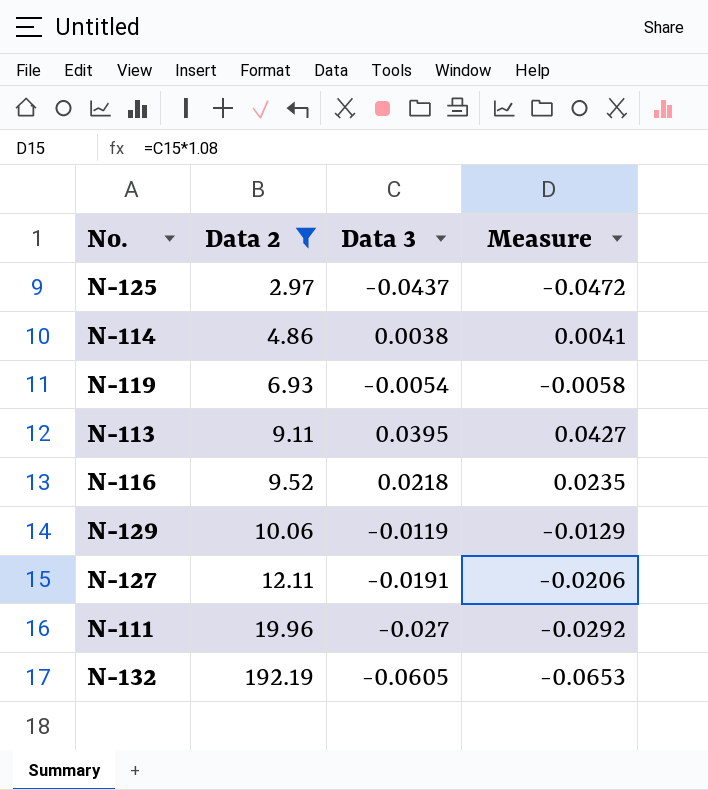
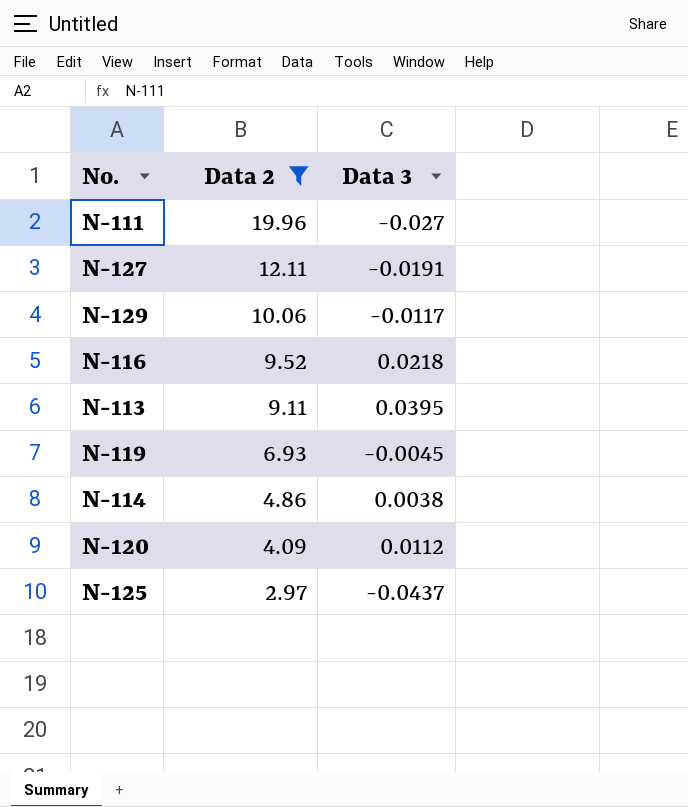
row order: Data 2 ascending -> Data 2 descending
column Measure | formula: [Data 3] * 1.08 -> none
row N-132: 192.19 | -0.0605 | -0.0653 -> none
N-129 | Data 3: -0.0119 -> -0.0117
N-119 | Data 3: -0.0054 -> -0.0045
row N-120: none -> 4.09 | 0.0112

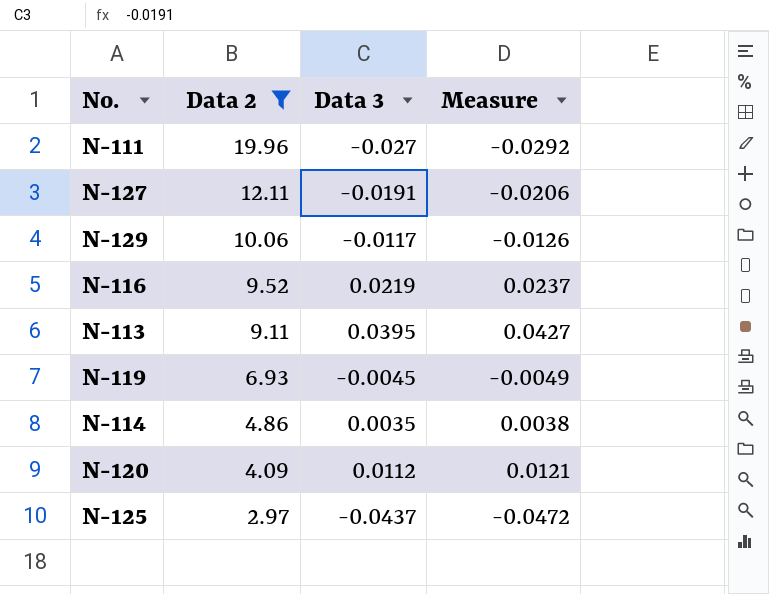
column Measure | formula: none -> [Data 3] * 1.08
N-116 | Data 3: 0.0218 -> 0.0219
N-114 | Data 3: 0.0038 -> 0.0035

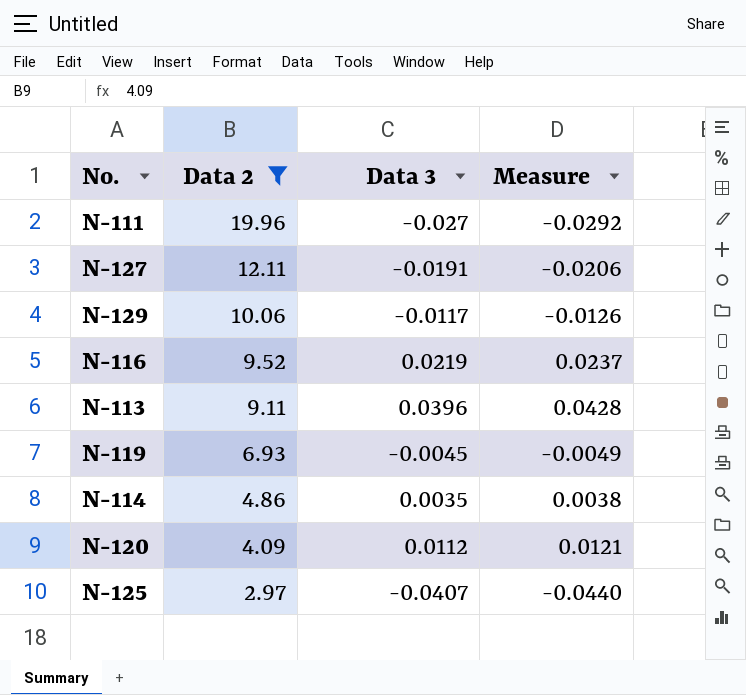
N-113 | Data 3: 0.0395 -> 0.0396
N-113 | Measure: 0.0427 -> 0.0428
N-125 | Data 3: -0.0437 -> -0.0407
N-125 | Measure: -0.0472 -> -0.0440

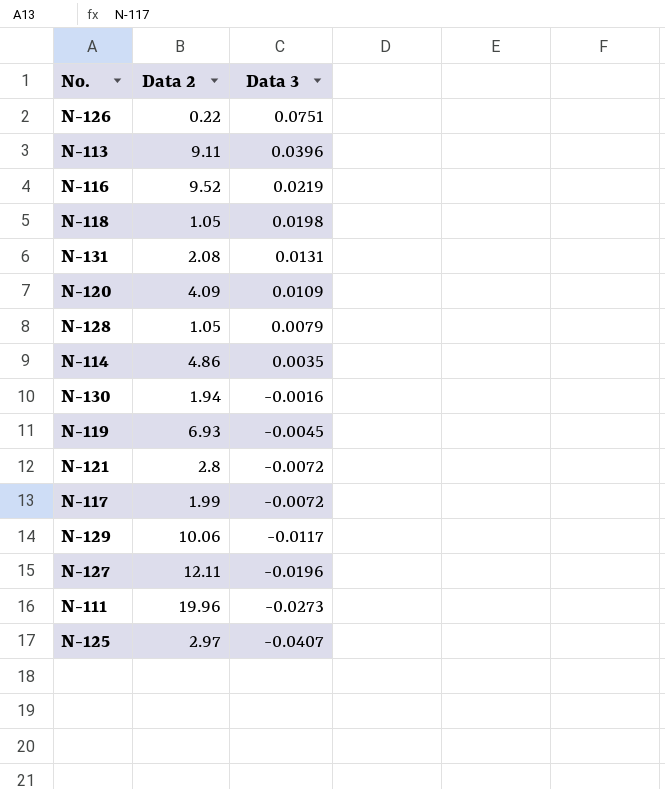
filter: Data 2 >= 2.97 -> none
row order: Data 2 descending -> Data 3 descending
column Measure | formula: [Data 3] * 1.08 -> none
N-120 | Data 3: 0.0112 -> 0.0109
N-127 | Data 3: -0.0191 -> -0.0196
N-111 | Data 3: -0.027 -> -0.0273

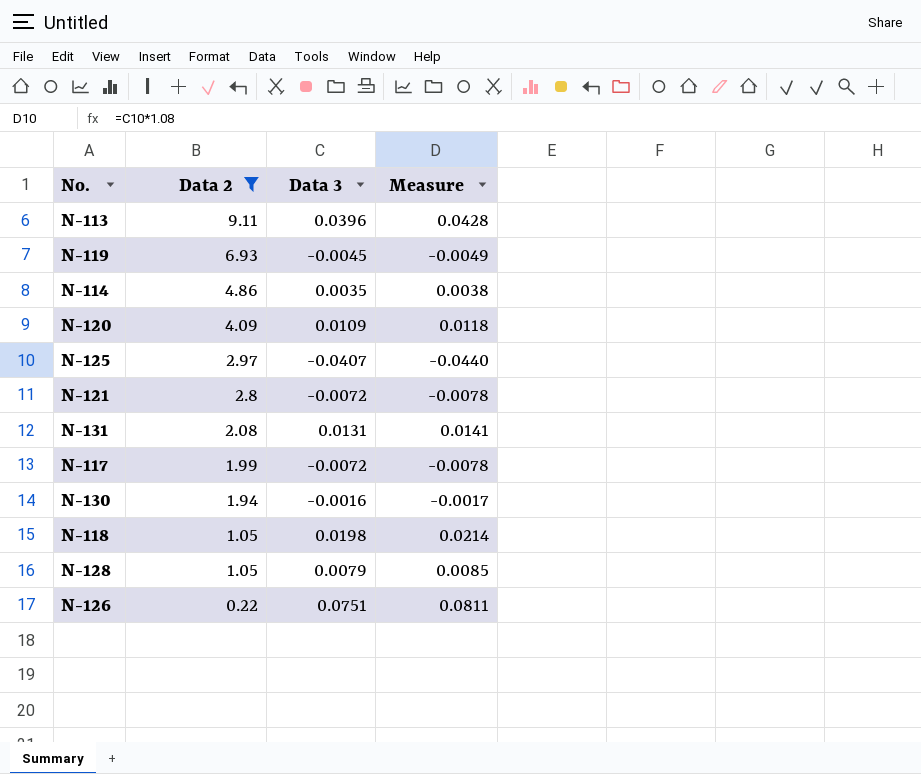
filter: none -> Data 2 <= 9.11
row order: Data 3 descending -> Data 2 descending
column Measure | formula: none -> [Data 3] * 1.08

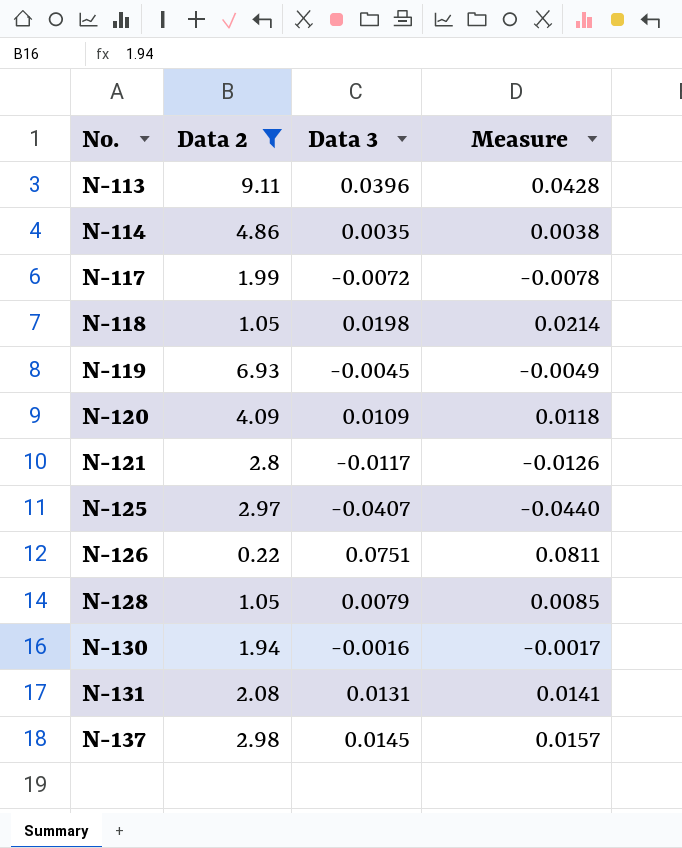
row order: Data 2 descending -> No. ascending
N-121 | Data 3: -0.0072 -> -0.0117
N-121 | Measure: -0.0078 -> -0.0126
row N-137: none -> 2.98 | 0.0145 | 0.0157

